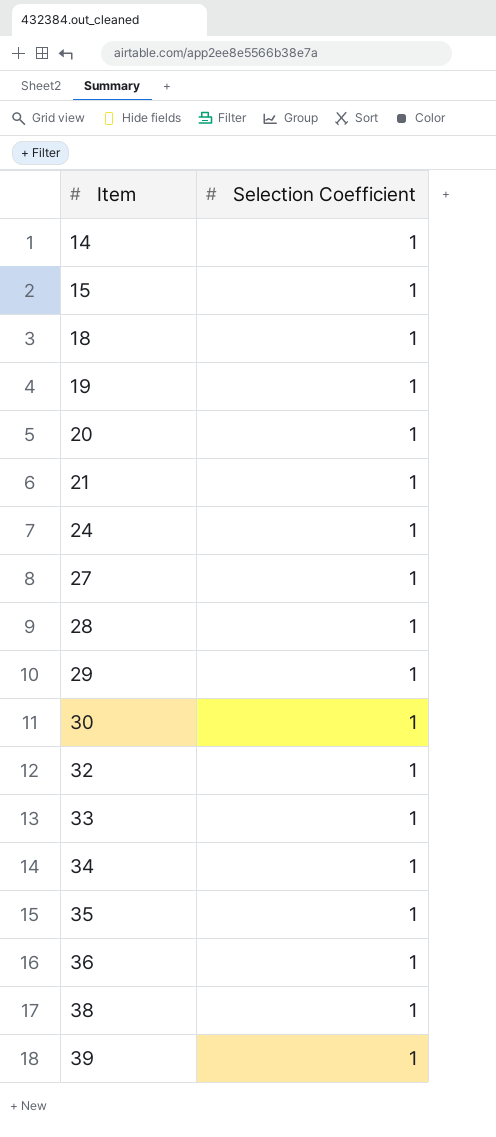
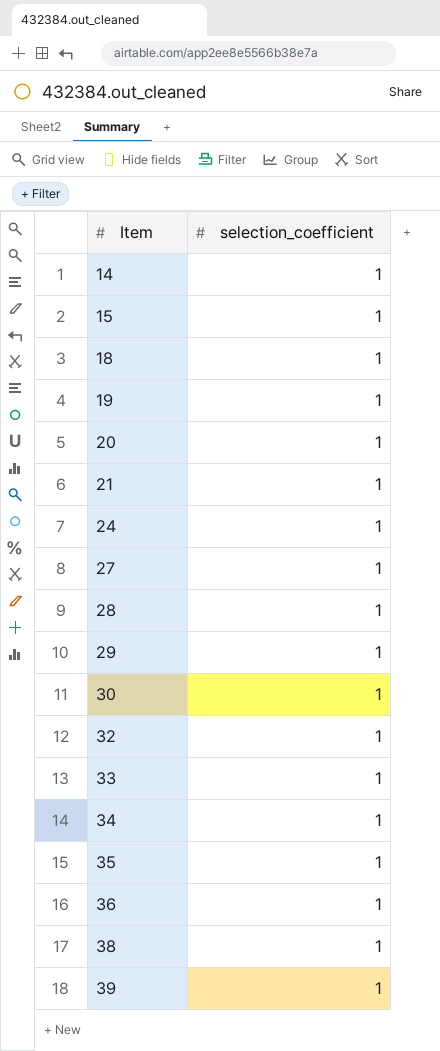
column name: Selection Coefficient -> selection_coefficient

